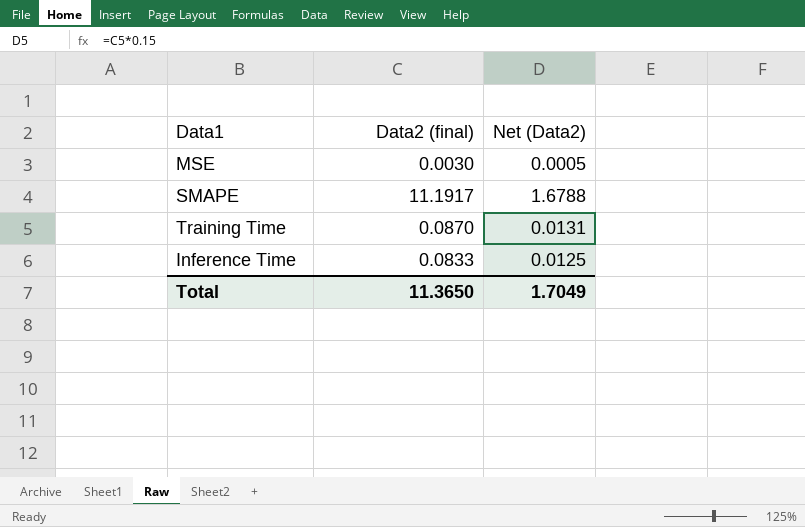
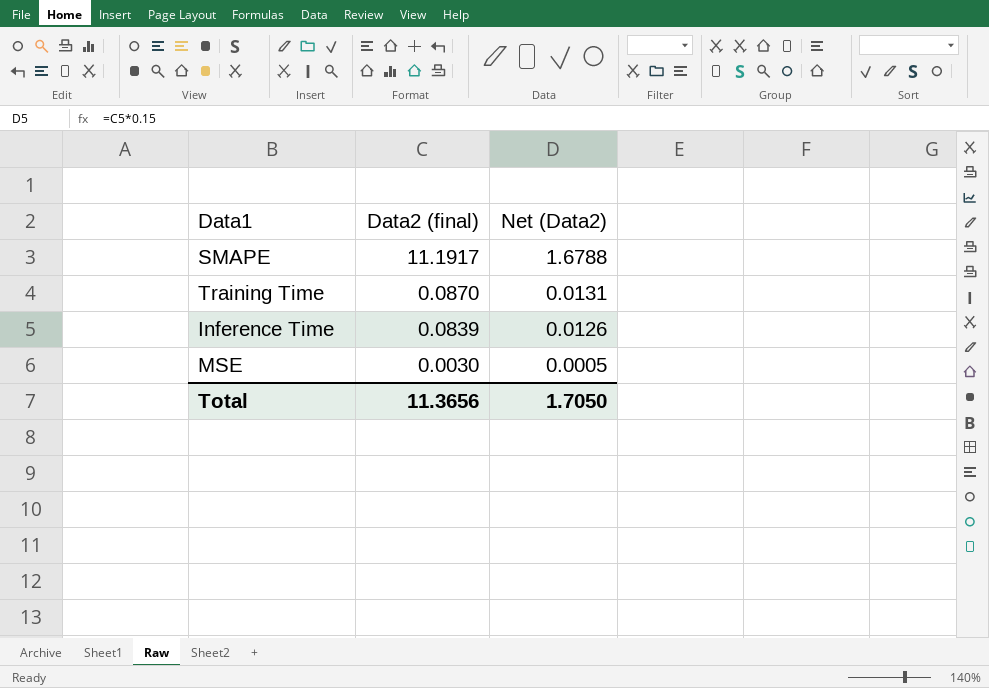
row order: none -> Data2 (final) descending
Inference Time | Data2 (final): 0.0833 -> 0.0839
Inference Time | Net (Data2): 0.0125 -> 0.0126
Total | Data2 (final): 11.3650 -> 11.3656
Total | Net (Data2): 1.7049 -> 1.7050

